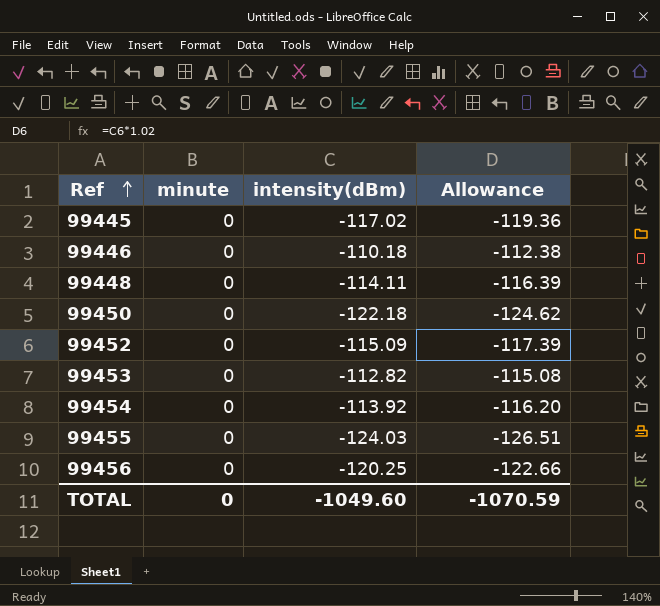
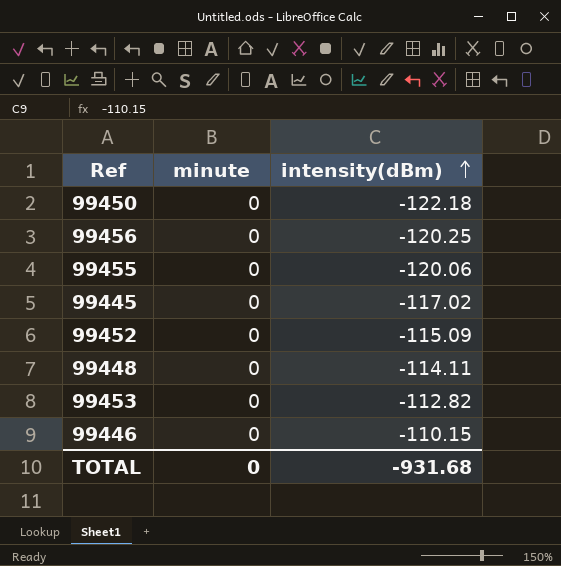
row order: Ref ascending -> intensity(dBm) ascending
column Allowance | formula: [intensity(dBm)] * 1.02 -> none
row 99454: 0 | -113.92 | -116.20 -> none
99455 | intensity(dBm): -124.03 -> -120.06
99446 | intensity(dBm): -110.18 -> -110.15
TOTAL | intensity(dBm): -1049.60 -> -931.68

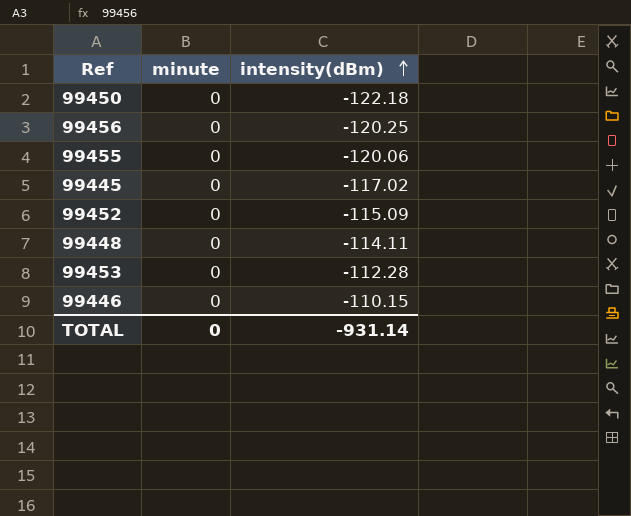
99453 | intensity(dBm): -112.82 -> -112.28
TOTAL | intensity(dBm): -931.68 -> -931.14

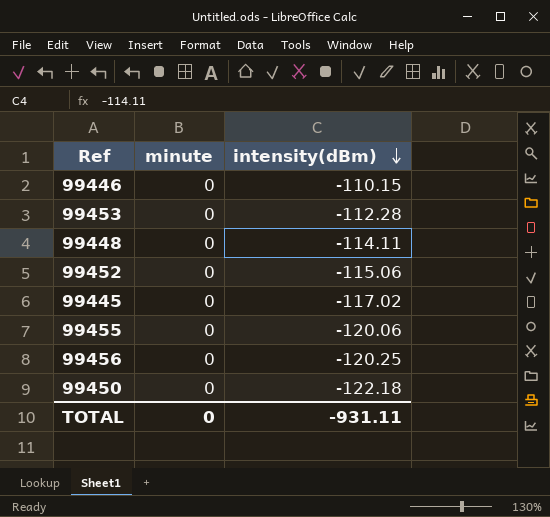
row order: intensity(dBm) ascending -> intensity(dBm) descending
99452 | intensity(dBm): -115.09 -> -115.06
TOTAL | intensity(dBm): -931.14 -> -931.11

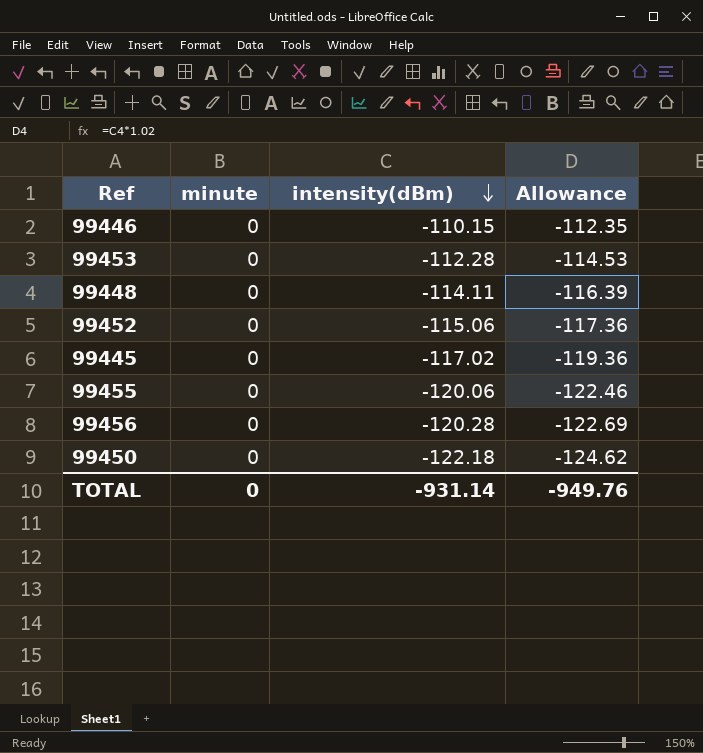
column Allowance | formula: none -> [intensity(dBm)] * 1.02
99456 | intensity(dBm): -120.25 -> -120.28
TOTAL | intensity(dBm): -931.11 -> -931.14

